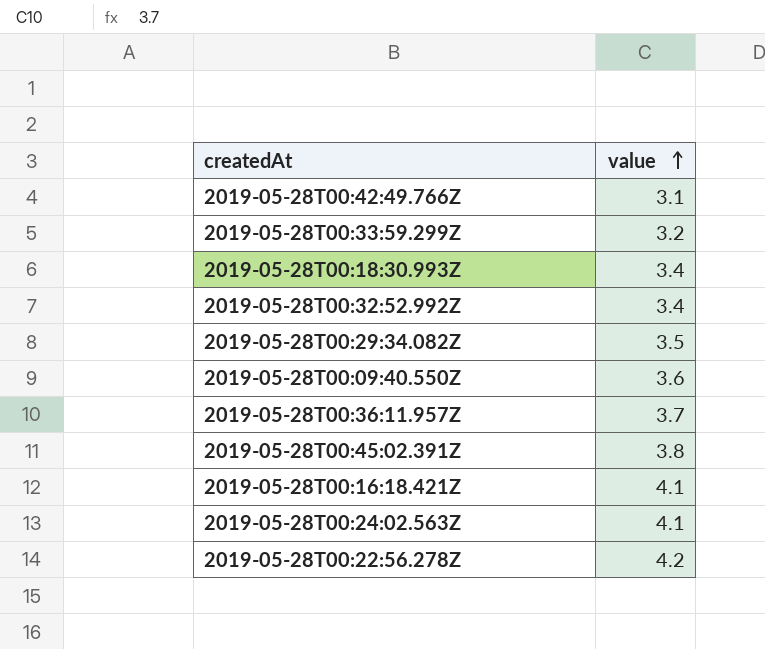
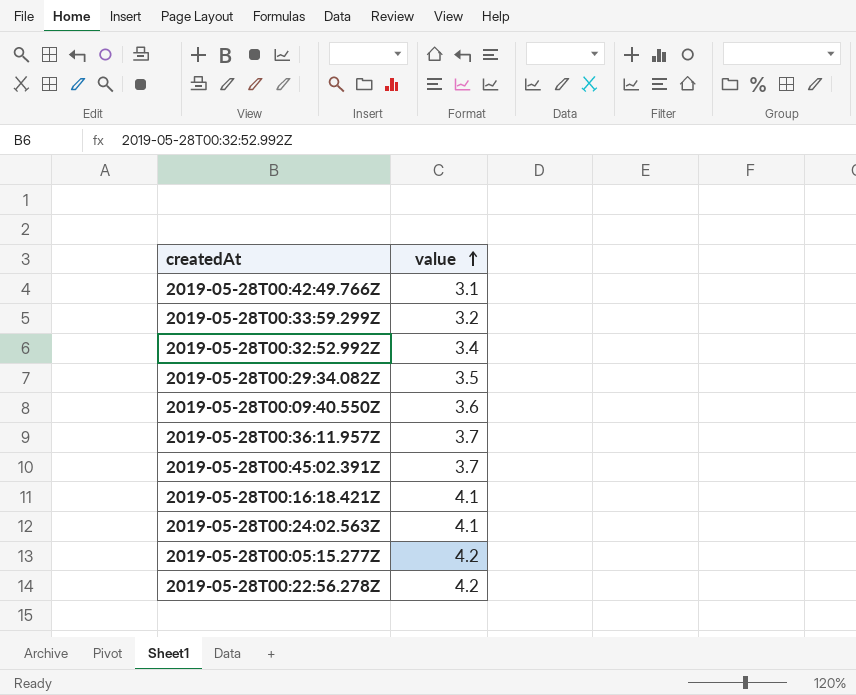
row 2019-05-28T00:18:30.993Z: 3.4 -> none
2019-05-28T00:45:02.391Z | value: 3.8 -> 3.7
row 2019-05-28T00:05:15.277Z: none -> 4.2

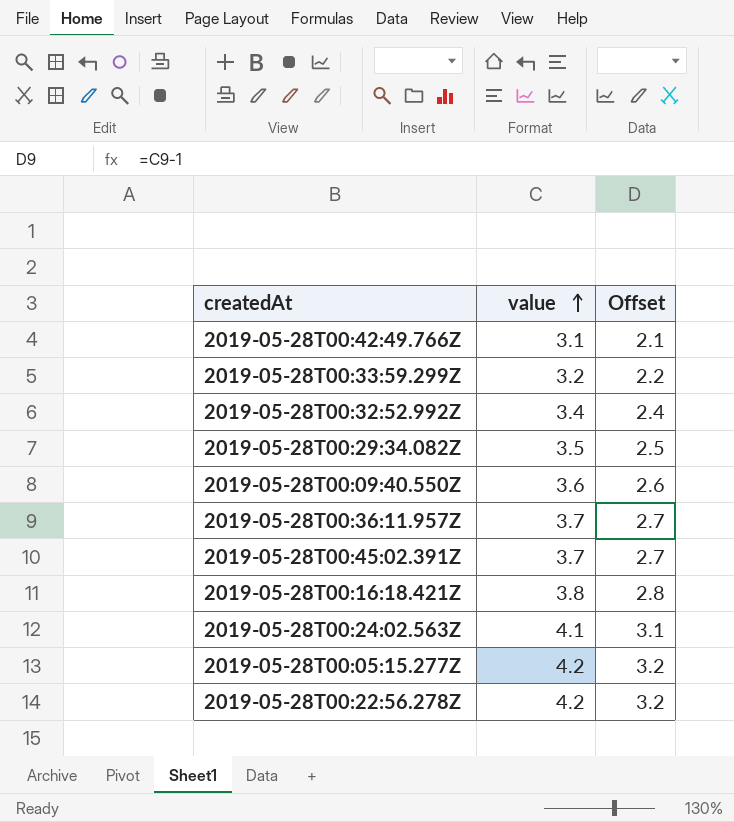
column Offset | formula: none -> [value] - 1
2019-05-28T00:16:18.421Z | value: 4.1 -> 3.8

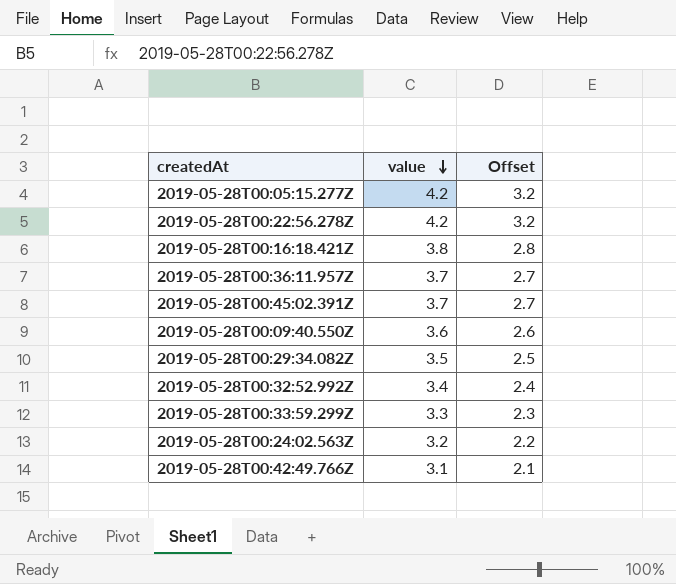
row order: value ascending -> value descending
2019-05-28T00:33:59.299Z | value: 3.2 -> 3.3
2019-05-28T00:33:59.299Z | Offset: 2.2 -> 2.3
2019-05-28T00:24:02.563Z | value: 4.1 -> 3.2
2019-05-28T00:24:02.563Z | Offset: 3.1 -> 2.2

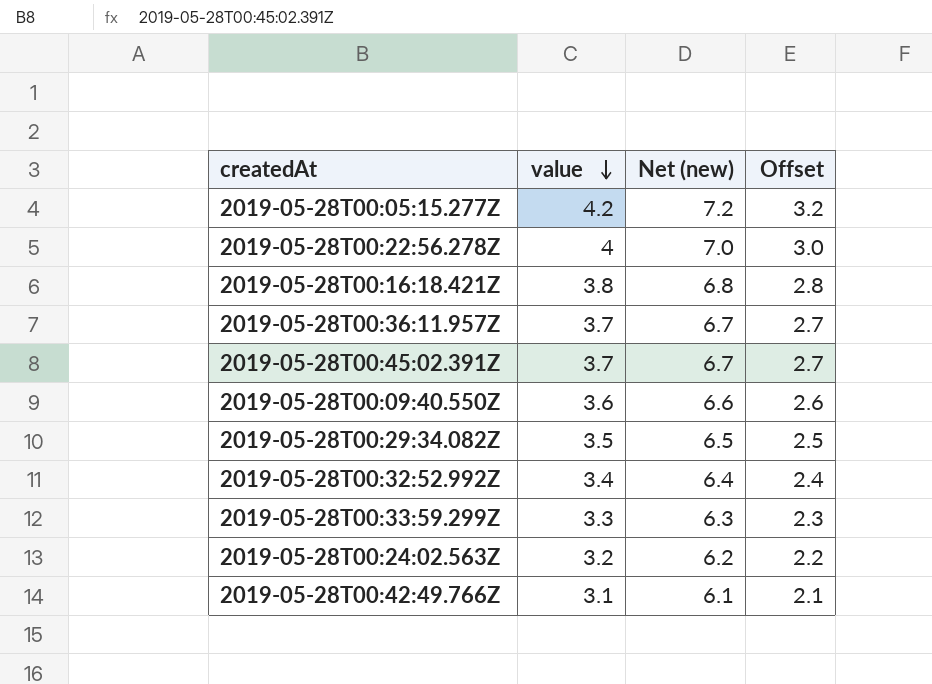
column Net (new) | formula: none -> [value] + 3
2019-05-28T00:22:56.278Z | value: 4.2 -> 4
2019-05-28T00:22:56.278Z | Offset: 3.2 -> 3.0

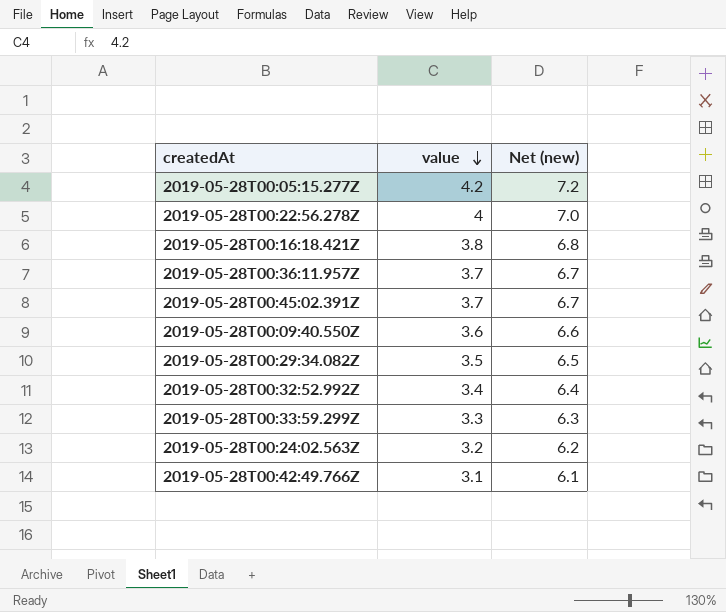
column Offset | formula: [value] - 1 -> none

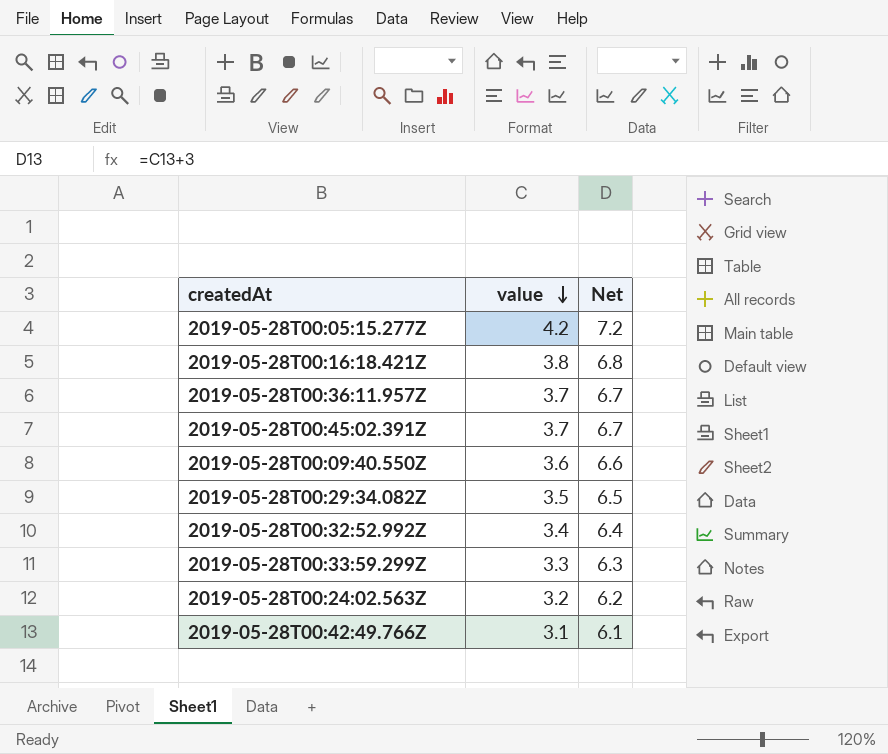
column name: Net (new) -> Net
row 2019-05-28T00:22:56.278Z: 4 | 7.0 -> none

